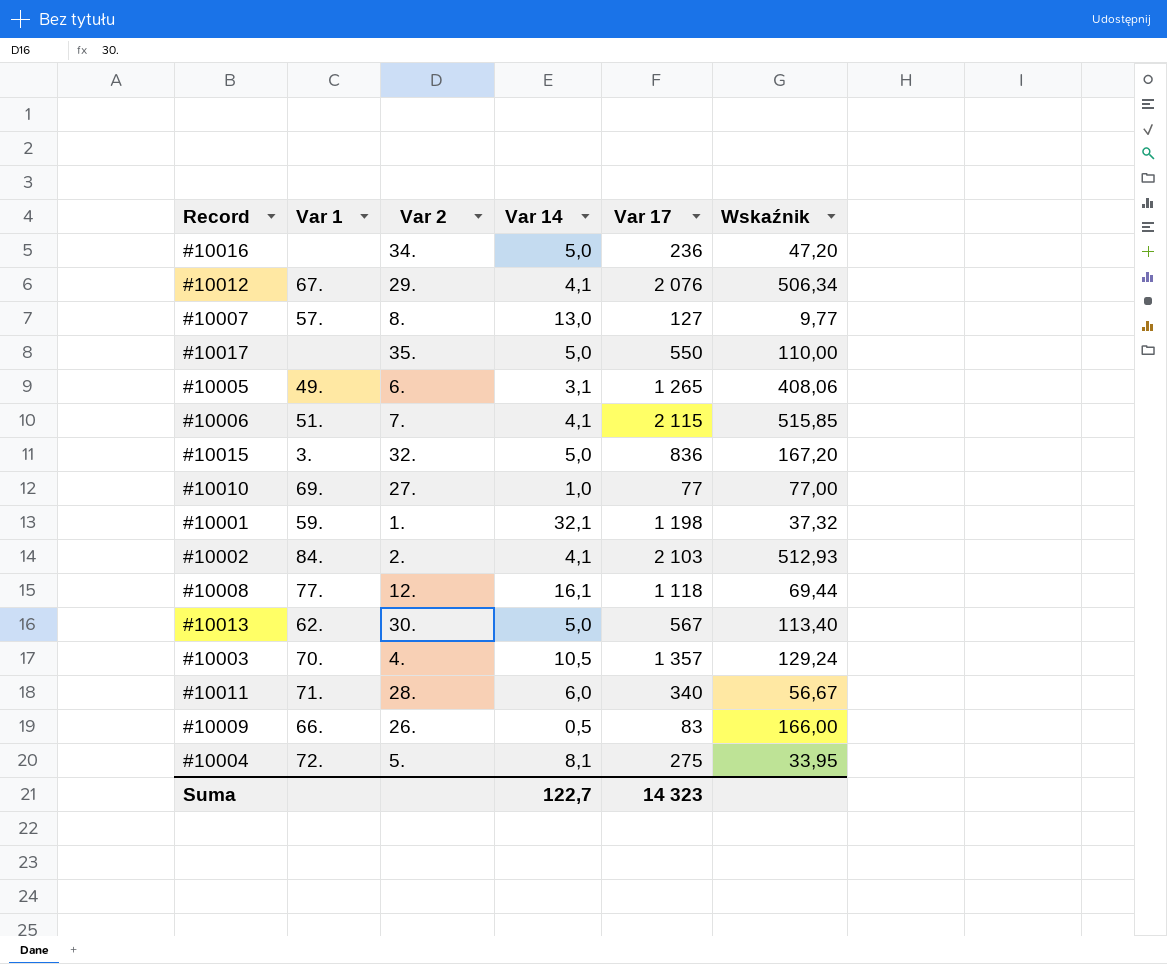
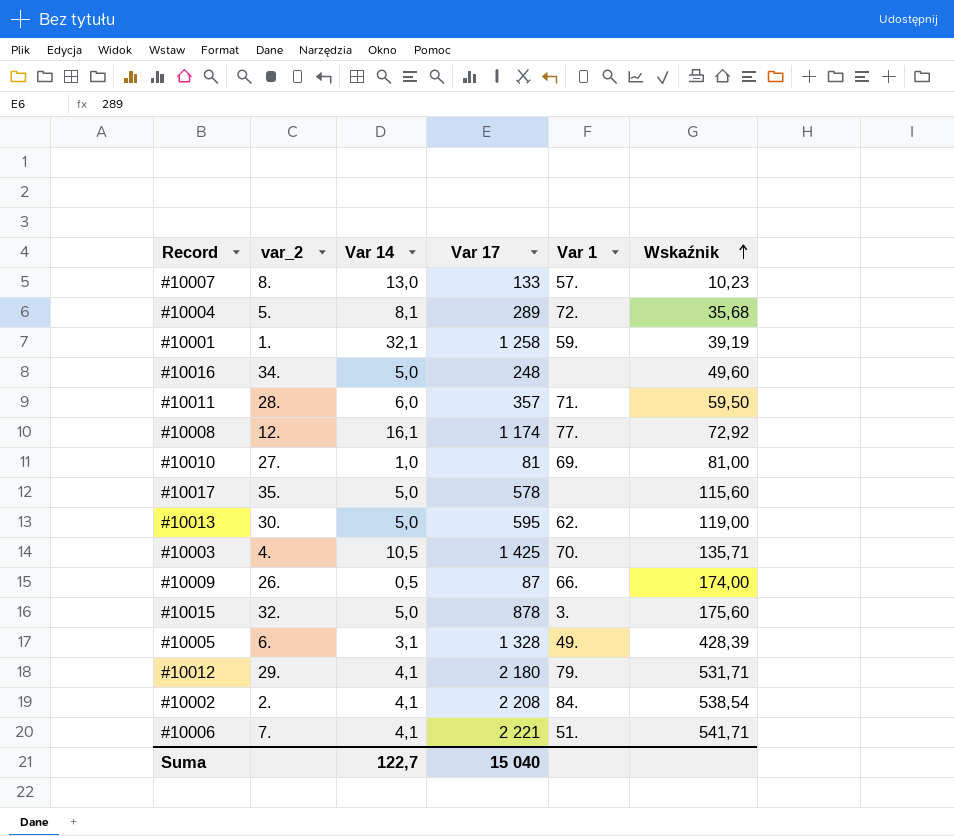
row order: none -> Wskaźnik ascending
column name: Var 2 -> var_2
column Var 1 | position: 2 -> 5
#10007 | Var 17: 127 -> 133
#10007 | Wskaźnik: 9,77 -> 10,23
#10004 | Var 17: 275 -> 289
#10004 | Wskaźnik: 33,95 -> 35,68
#10001 | Var 17: 1 198 -> 1 258
#10001 | Wskaźnik: 37,32 -> 39,19
#10016 | Var 17: 236 -> 248
#10016 | Wskaźnik: 47,20 -> 49,60
#10011 | Var 17: 340 -> 357
#10011 | Wskaźnik: 56,67 -> 59,50
#10008 | Var 17: 1 118 -> 1 174
#10008 | Wskaźnik: 69,44 -> 72,92
#10010 | Var 17: 77 -> 81
#10010 | Wskaźnik: 77,00 -> 81,00
#10017 | Var 17: 550 -> 578
#10017 | Wskaźnik: 110,00 -> 115,60
#10013 | Var 17: 567 -> 595
#10013 | Wskaźnik: 113,40 -> 119,00
#10003 | Var 17: 1 357 -> 1 425
#10003 | Wskaźnik: 129,24 -> 135,71
#10009 | Var 17: 83 -> 87
#10009 | Wskaźnik: 166,00 -> 174,00
#10015 | Var 17: 836 -> 878
#10015 | Wskaźnik: 167,20 -> 175,60
#10005 | Var 17: 1 265 -> 1 328
#10005 | Wskaźnik: 408,06 -> 428,39
#10012 | Var 17: 2 076 -> 2 180
#10012 | Var 1: 67. -> 79.
#10012 | Wskaźnik: 506,34 -> 531,71
#10002 | Var 17: 2 103 -> 2 208
#10002 | Wskaźnik: 512,93 -> 538,54
#10006 | Var 17: 2 115 -> 2 221
#10006 | Wskaźnik: 515,85 -> 541,71
Suma | Var 17: 14 323 -> 15 040

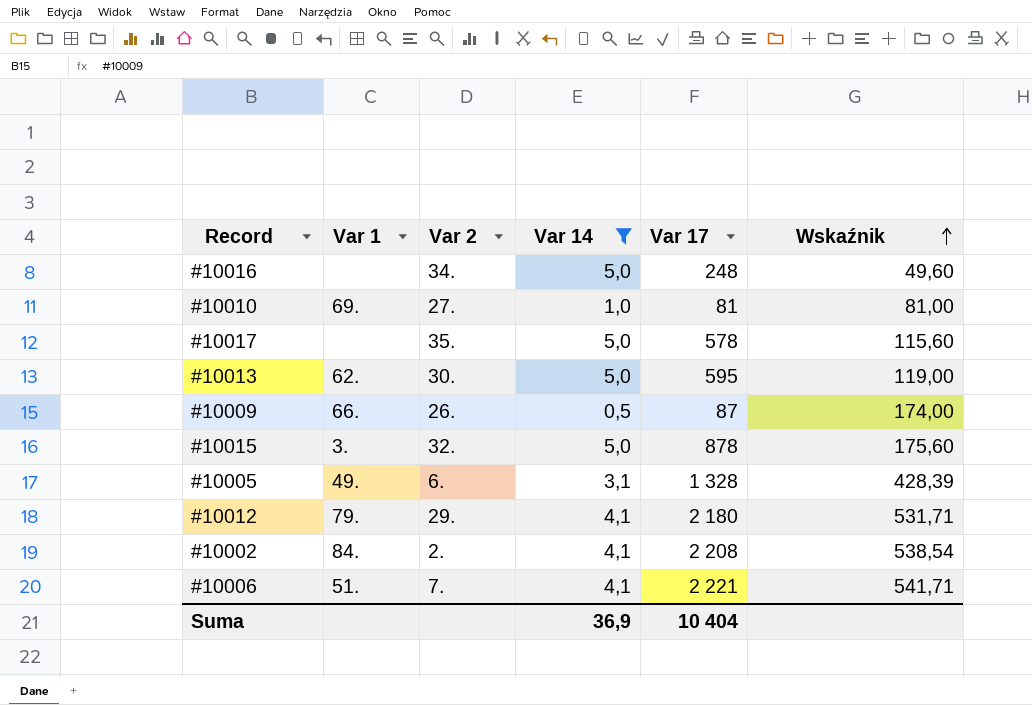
filter: none -> Var 14 <= 5,0
column Var 1 | position: 5 -> 2
column name: var_2 -> Var 2
Suma | Var 14: 122,7 -> 36,9
Suma | Var 17: 15 040 -> 10 404

